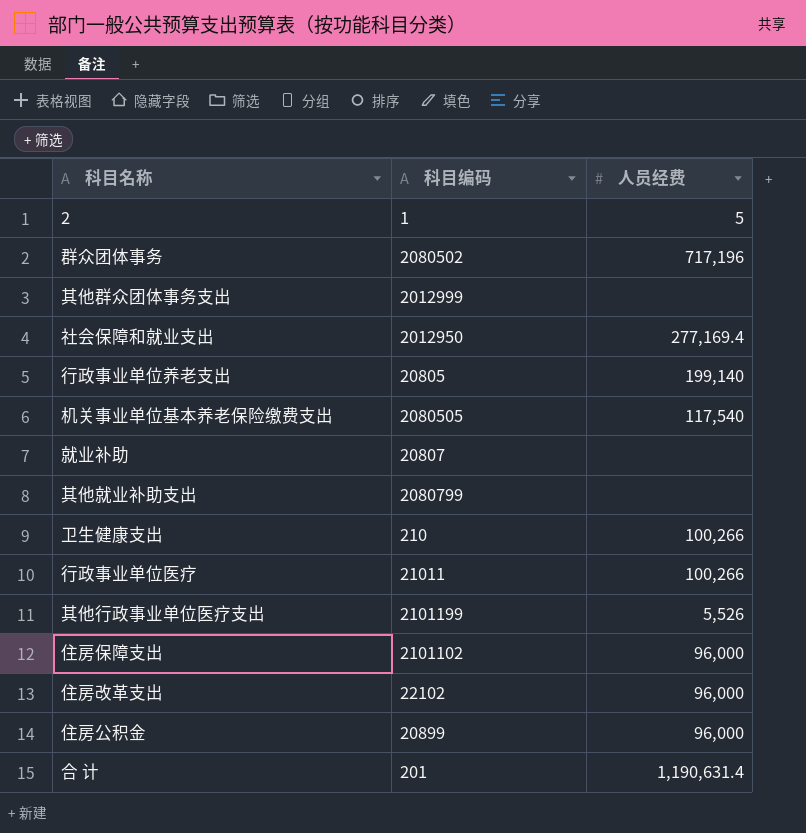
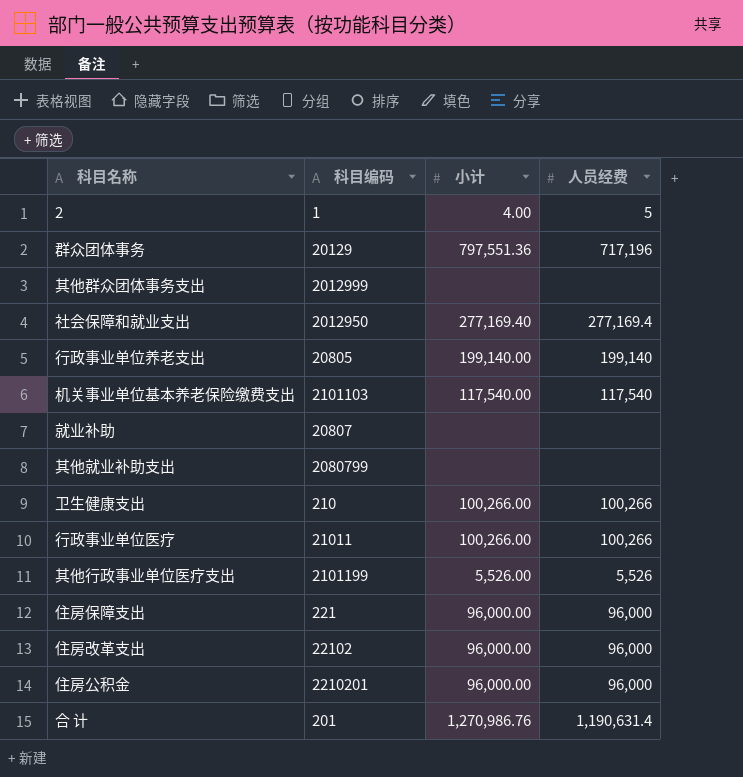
column 小计 | position: none -> 3
群众团体事务 | 科目编码: 2080502 -> 20129
机关事业单位基本养老保险缴费支出 | 科目编码: 2080505 -> 2101103
住房保障支出 | 科目编码: 2101102 -> 221
住房公积金 | 科目编码: 20899 -> 2210201

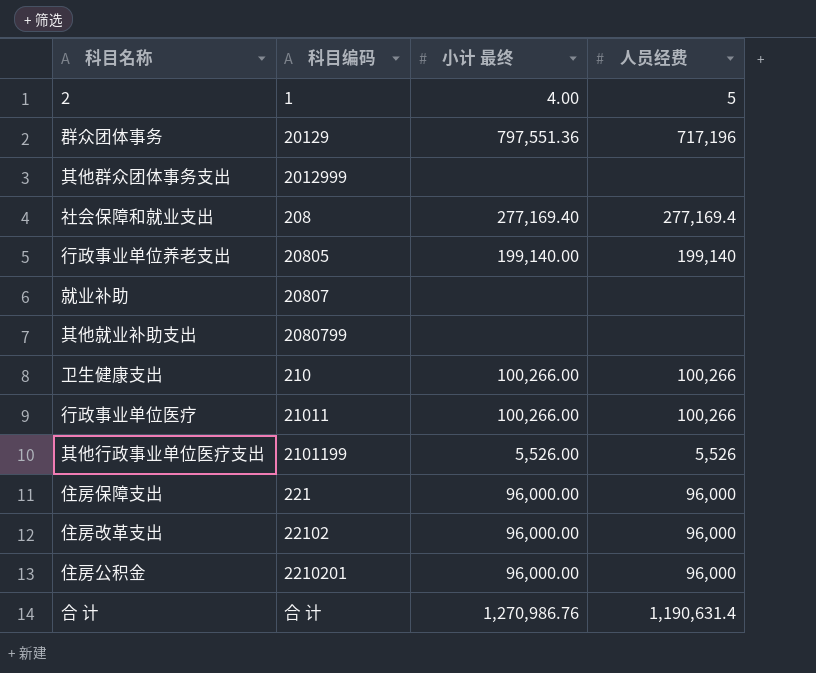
column name: 小计 -> 小计 最终
row 机关事业单位基本养老保险缴费支出: 2101103 | 117,540.00 | 117,540 -> none
社会保障和就业支出 | 科目编码: 2012950 -> 208
合 计 | 科目编码: 201 -> 合 计

